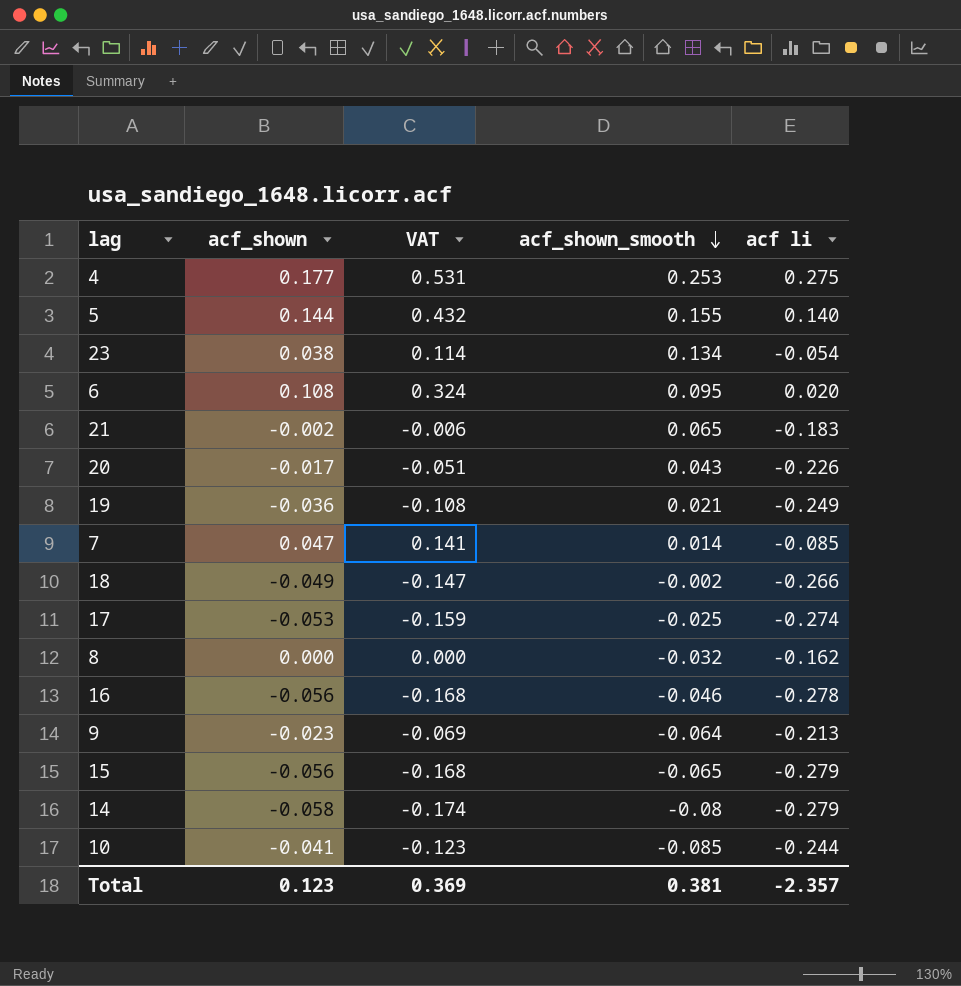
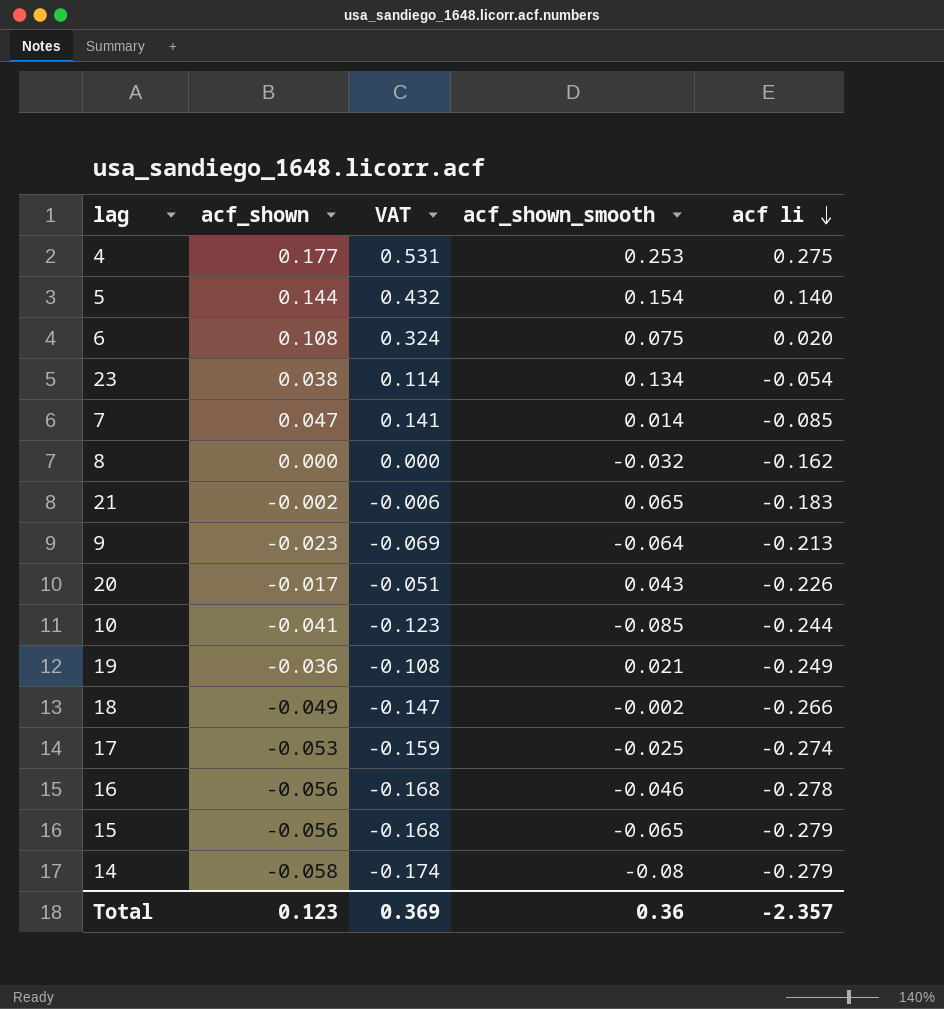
row order: acf_shown_smooth descending -> acf li descending
5 | acf_shown_smooth: 0.155 -> 0.154
6 | acf_shown_smooth: 0.095 -> 0.075
Total | acf_shown_smooth: 0.381 -> 0.36

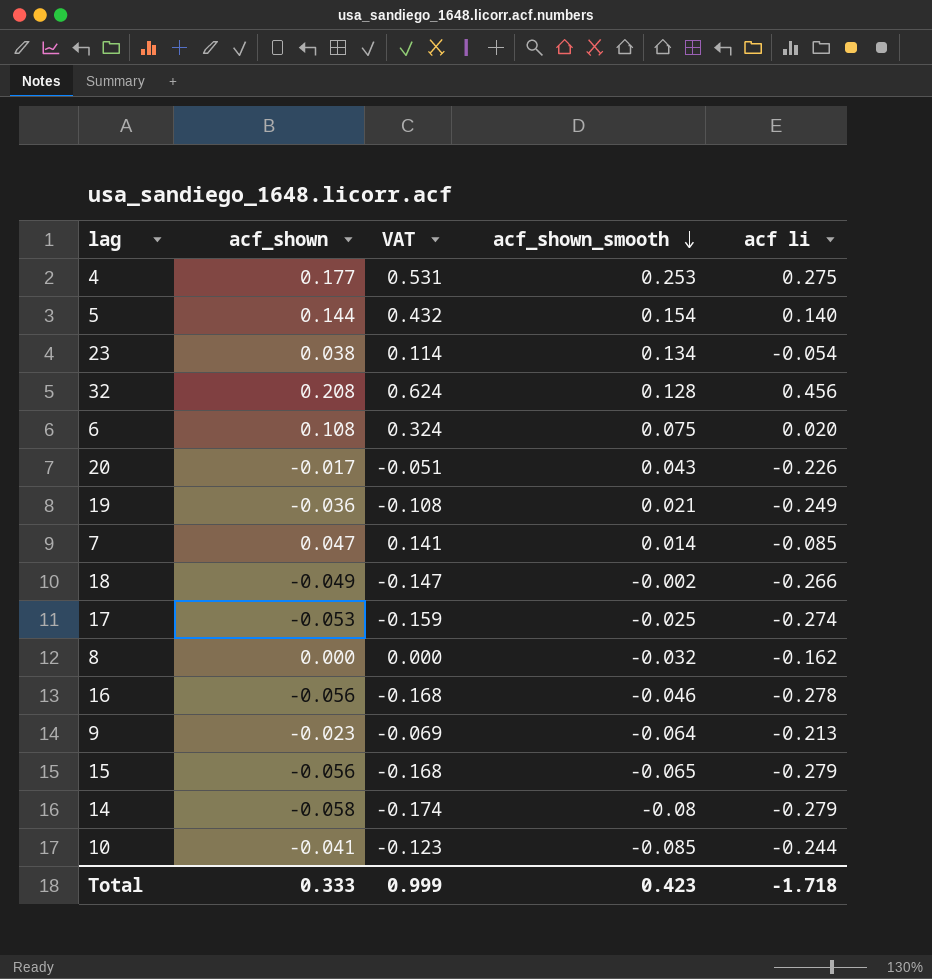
row order: acf li descending -> acf_shown_smooth descending
row 21: -0.002 | -0.006 | 0.065 | -0.183 -> none
row 32: none -> 0.208 | 0.624 | 0.128 | 0.456
Total | acf_shown: 0.123 -> 0.333
Total | VAT: 0.369 -> 0.999
Total | acf_shown_smooth: 0.36 -> 0.423
Total | acf li: -2.357 -> -1.718

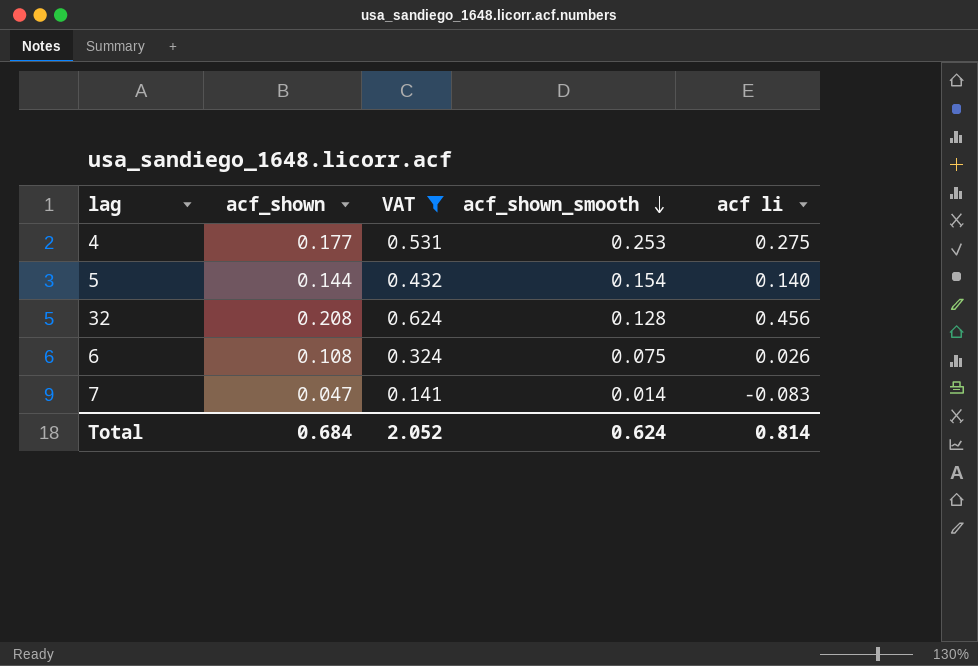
filter: none -> VAT >= 0.141
6 | acf li: 0.020 -> 0.026
7 | acf li: -0.085 -> -0.083
Total | acf_shown: 0.333 -> 0.684
Total | VAT: 0.999 -> 2.052
Total | acf_shown_smooth: 0.423 -> 0.624
Total | acf li: -1.718 -> 0.814

